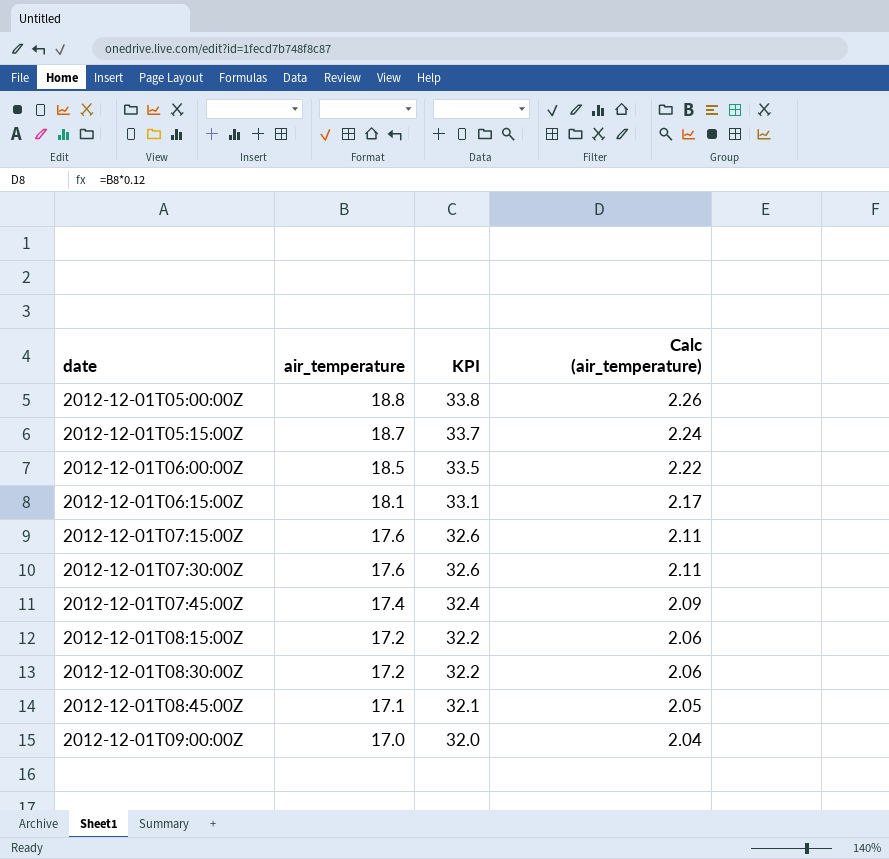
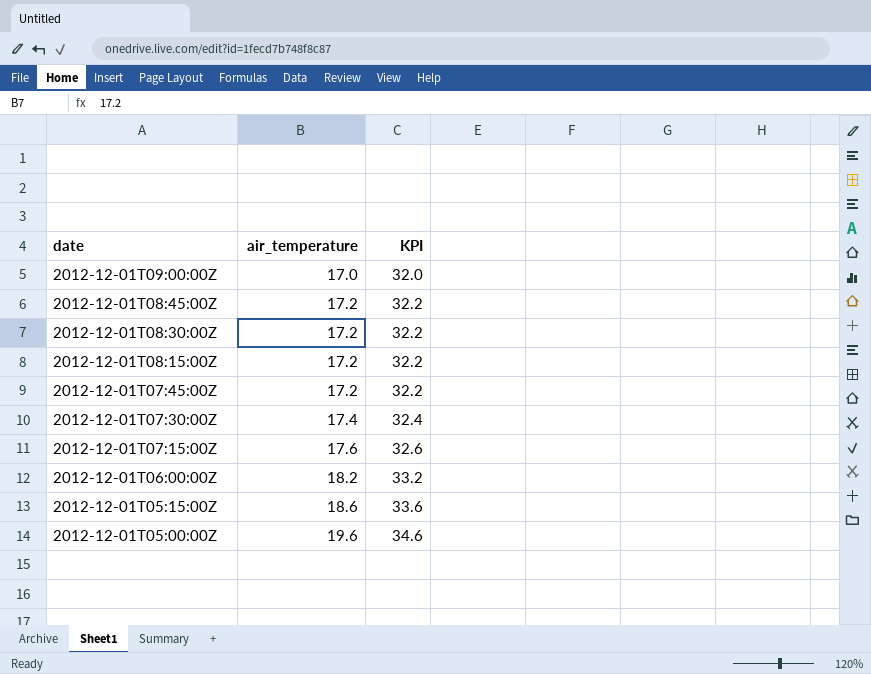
row order: date ascending -> date descending
column Calc (air_temperature) | formula: [air_temperature] * 0.12 -> none
row 2012-12-01T06:15:00Z: 18.1 | 33.1 | 2.17 -> none
2012-12-01T08:45:00Z | air_temperature: 17.1 -> 17.2
2012-12-01T08:45:00Z | KPI: 32.1 -> 32.2
2012-12-01T07:45:00Z | air_temperature: 17.4 -> 17.2
2012-12-01T07:45:00Z | KPI: 32.4 -> 32.2
2012-12-01T07:30:00Z | air_temperature: 17.6 -> 17.4
2012-12-01T07:30:00Z | KPI: 32.6 -> 32.4
2012-12-01T06:00:00Z | air_temperature: 18.5 -> 18.2
2012-12-01T06:00:00Z | KPI: 33.5 -> 33.2
2012-12-01T05:15:00Z | air_temperature: 18.7 -> 18.6
2012-12-01T05:15:00Z | KPI: 33.7 -> 33.6
2012-12-01T05:00:00Z | air_temperature: 18.8 -> 19.6
2012-12-01T05:00:00Z | KPI: 33.8 -> 34.6

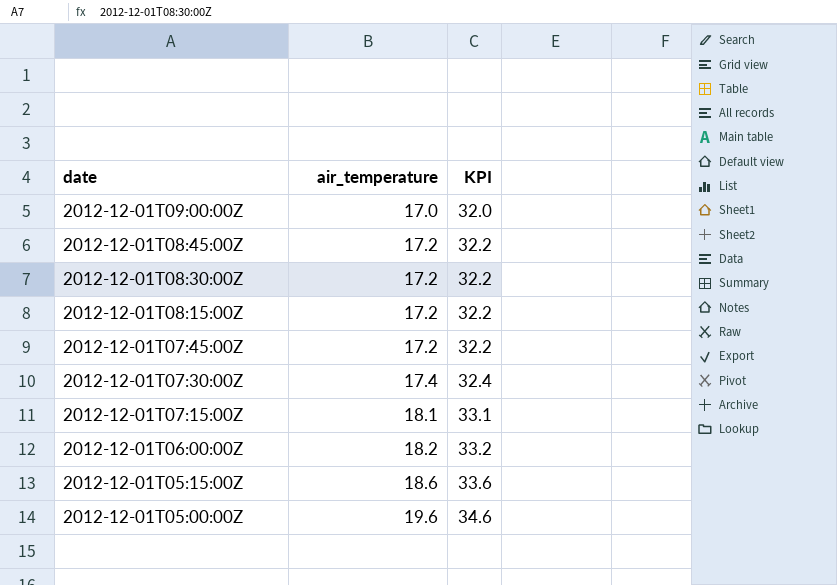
2012-12-01T07:15:00Z | air_temperature: 17.6 -> 18.1
2012-12-01T07:15:00Z | KPI: 32.6 -> 33.1

